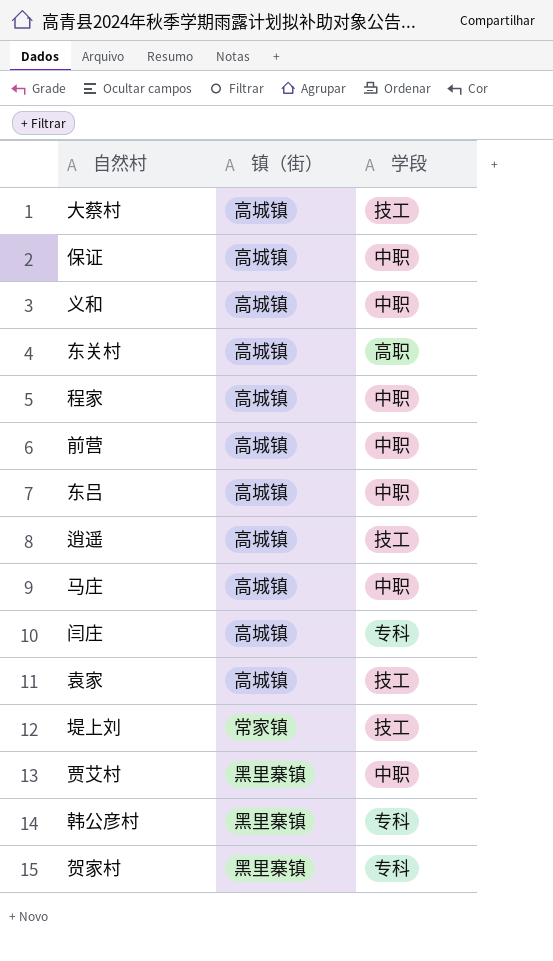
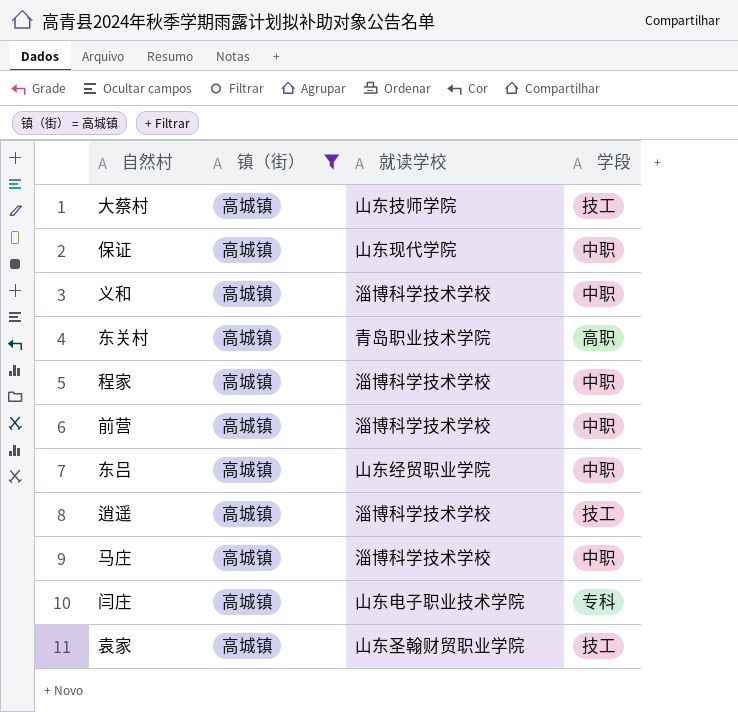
filter: none -> 镇（街） = 高城镇
column 就读学校 | position: none -> 3

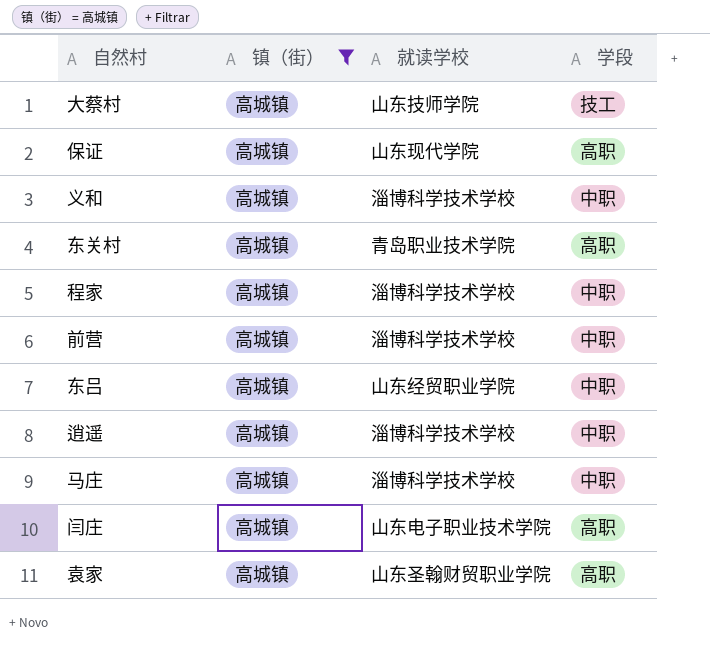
保证 | 学段: 中职 -> 高职
逍遥 | 学段: 技工 -> 中职
闫庄 | 学段: 专科 -> 高职
袁家 | 学段: 技工 -> 高职

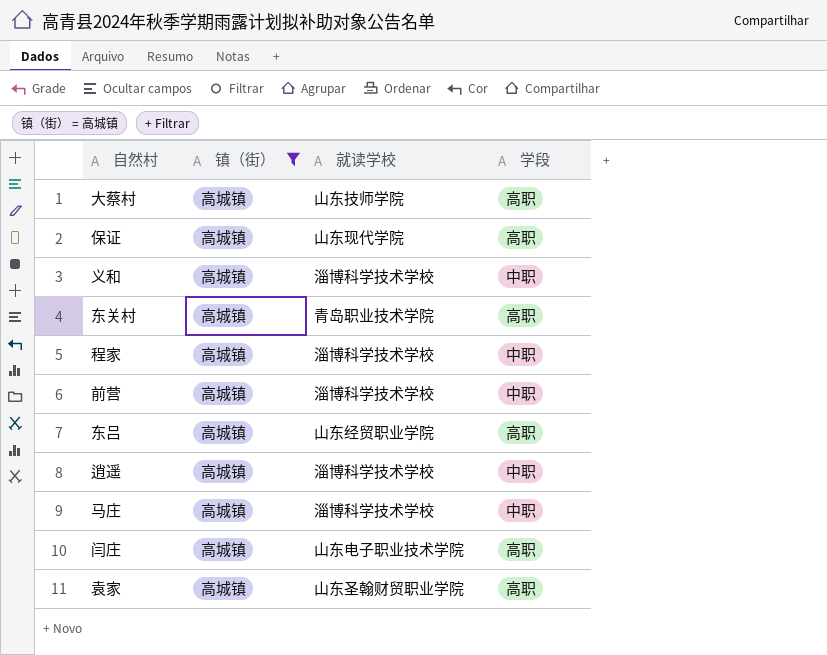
大蔡村 | 学段: 技工 -> 高职
东吕 | 学段: 中职 -> 高职

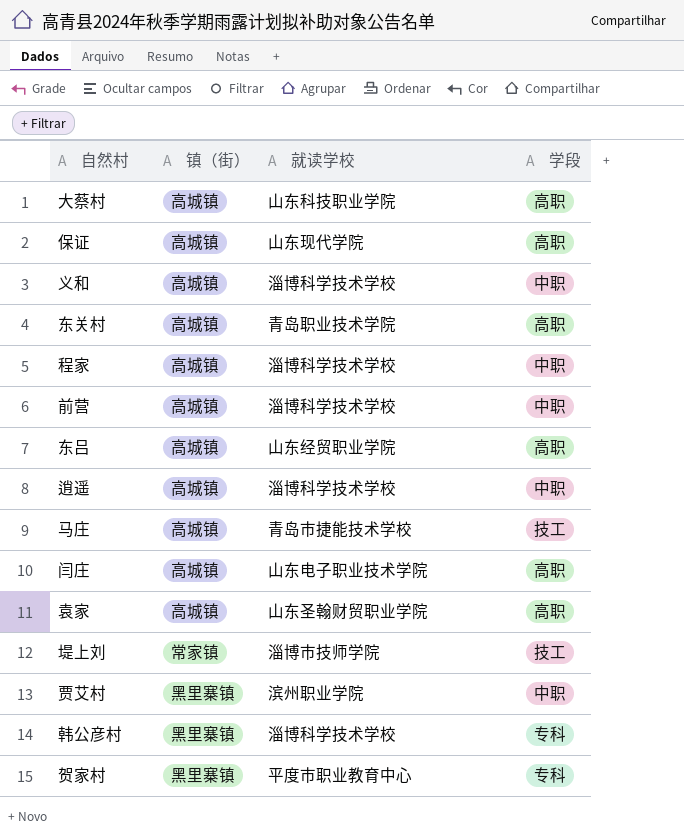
filter: 镇（街） = 高城镇 -> none
大蔡村 | 就读学校: 山东技师学院 -> 山东科技职业学院
马庄 | 就读学校: 淄博科学技术学校 -> 青岛市捷能技术学校
马庄 | 学段: 中职 -> 技工

